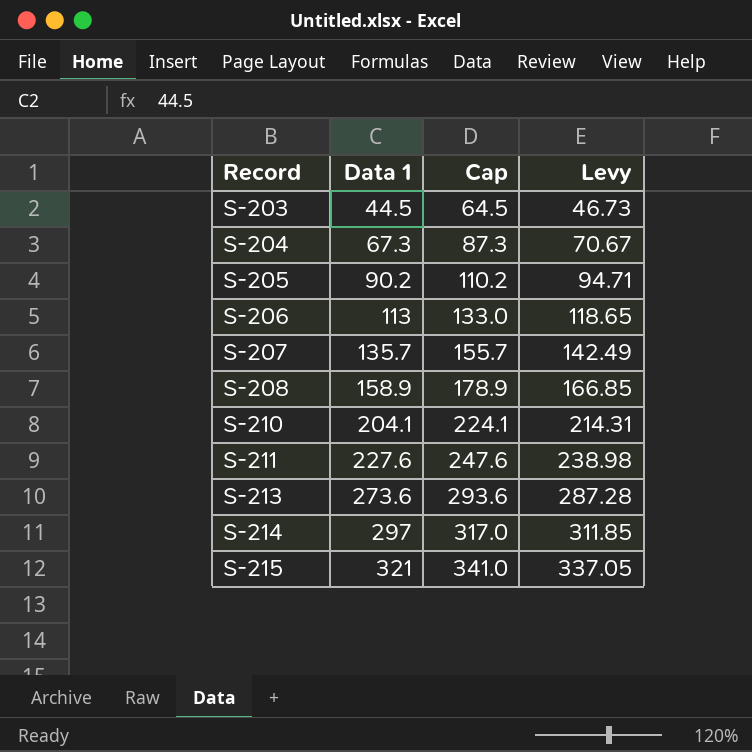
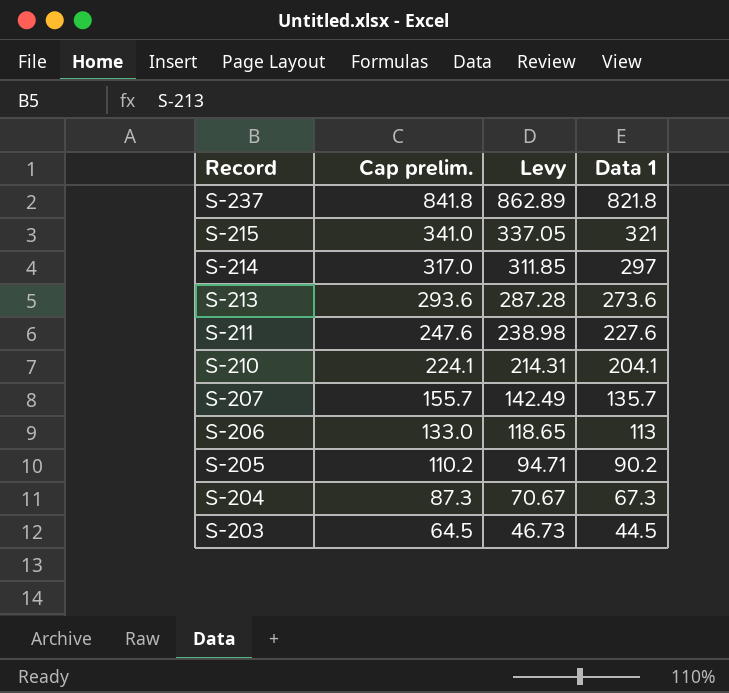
row order: Record ascending -> Record descending
column name: Cap -> Cap prelim.
column Data 1 | position: 2 -> 4
row S-208: 158.9 | 178.9 | 166.85 -> none
row S-237: none -> 841.8 | 862.89 | 821.8

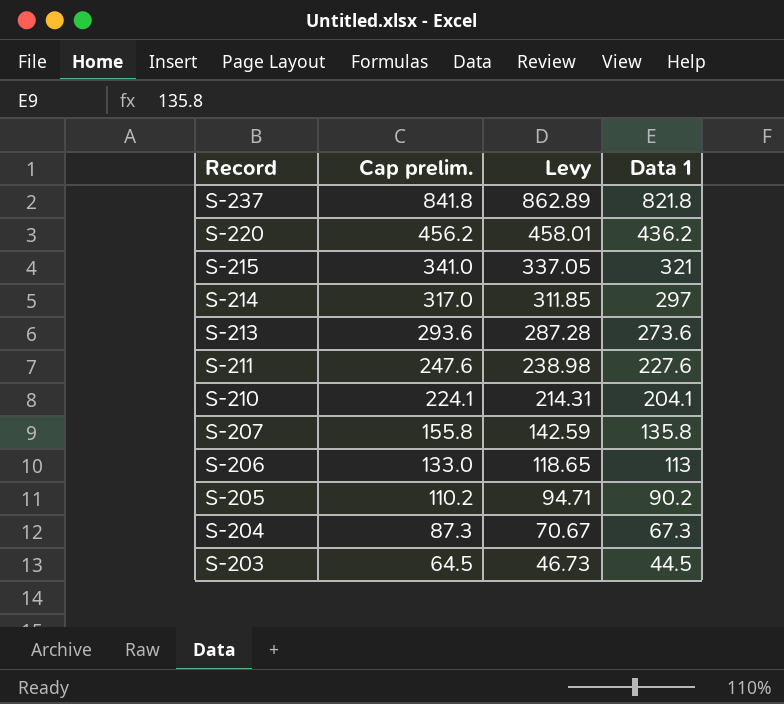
row S-220: none -> 456.2 | 458.01 | 436.2
S-207 | Cap prelim.: 155.7 -> 155.8
S-207 | Levy: 142.49 -> 142.59
S-207 | Data 1: 135.7 -> 135.8

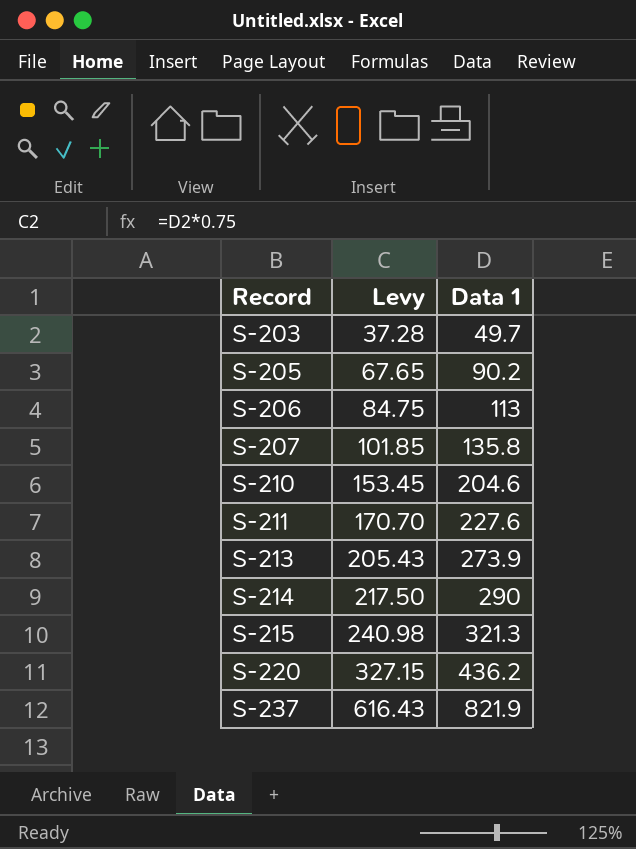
row order: Record descending -> Record ascending
column Cap prelim. | formula: [Data 1] + 20 -> none
column Levy | formula: [Data 1] * 1.05 -> [Data 1] * 0.75
row S-204: 87.3 | 70.67 | 67.3 -> none
S-203 | Data 1: 44.5 -> 49.7
S-210 | Data 1: 204.1 -> 204.6
S-213 | Data 1: 273.6 -> 273.9
S-214 | Data 1: 297 -> 290
S-215 | Data 1: 321 -> 321.3
S-237 | Data 1: 821.8 -> 821.9

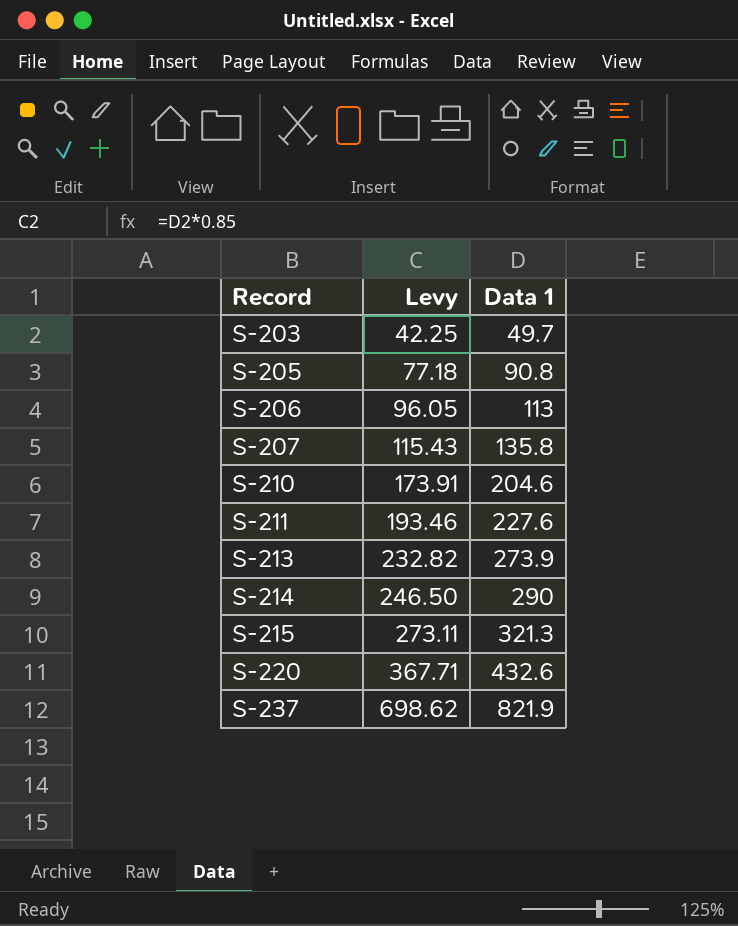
column Levy | formula: [Data 1] * 0.75 -> [Data 1] * 0.85
S-205 | Data 1: 90.2 -> 90.8
S-220 | Data 1: 436.2 -> 432.6

